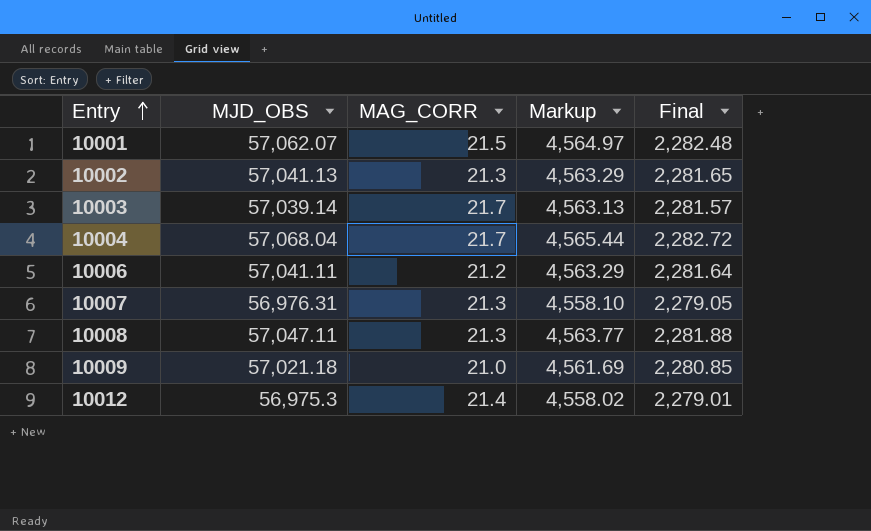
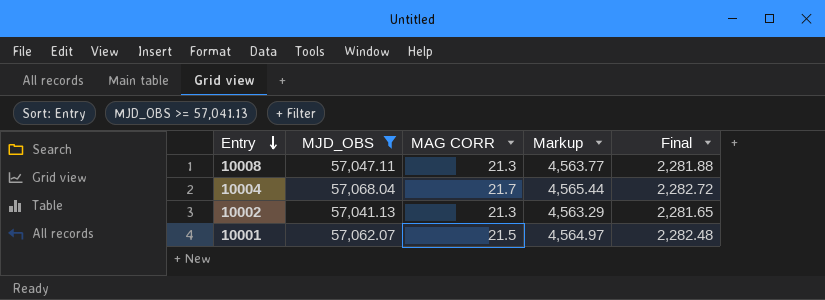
filter: none -> MJD_OBS >= 57,041.13
row order: Entry ascending -> Entry descending
column name: MAG_CORR -> MAG CORR

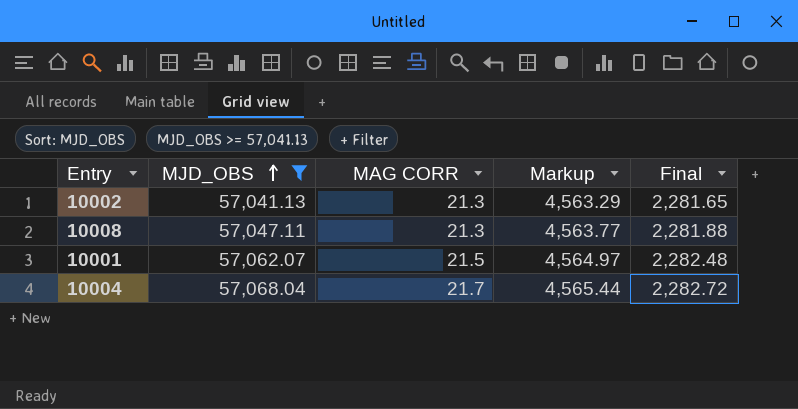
row order: Entry descending -> MJD_OBS ascending

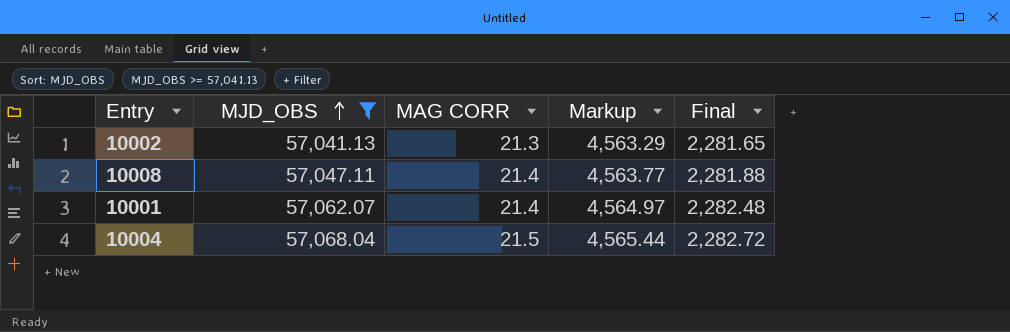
10008 | MAG CORR: 21.3 -> 21.4
10001 | MAG CORR: 21.5 -> 21.4
10004 | MAG CORR: 21.7 -> 21.5

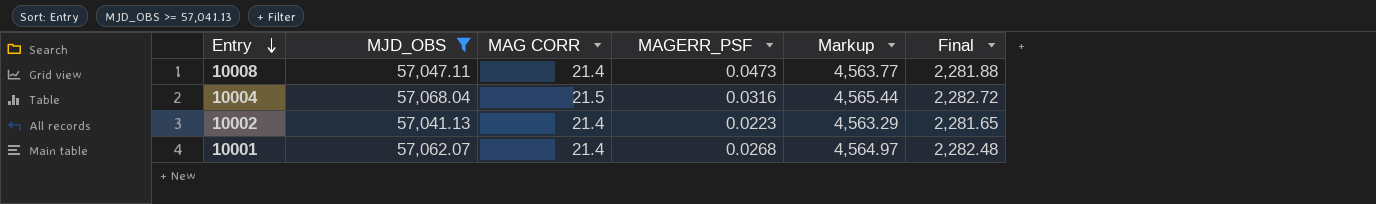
row order: MJD_OBS ascending -> Entry descending
column MAGERR_PSF | position: none -> 4
10002 | MAG CORR: 21.3 -> 21.4

